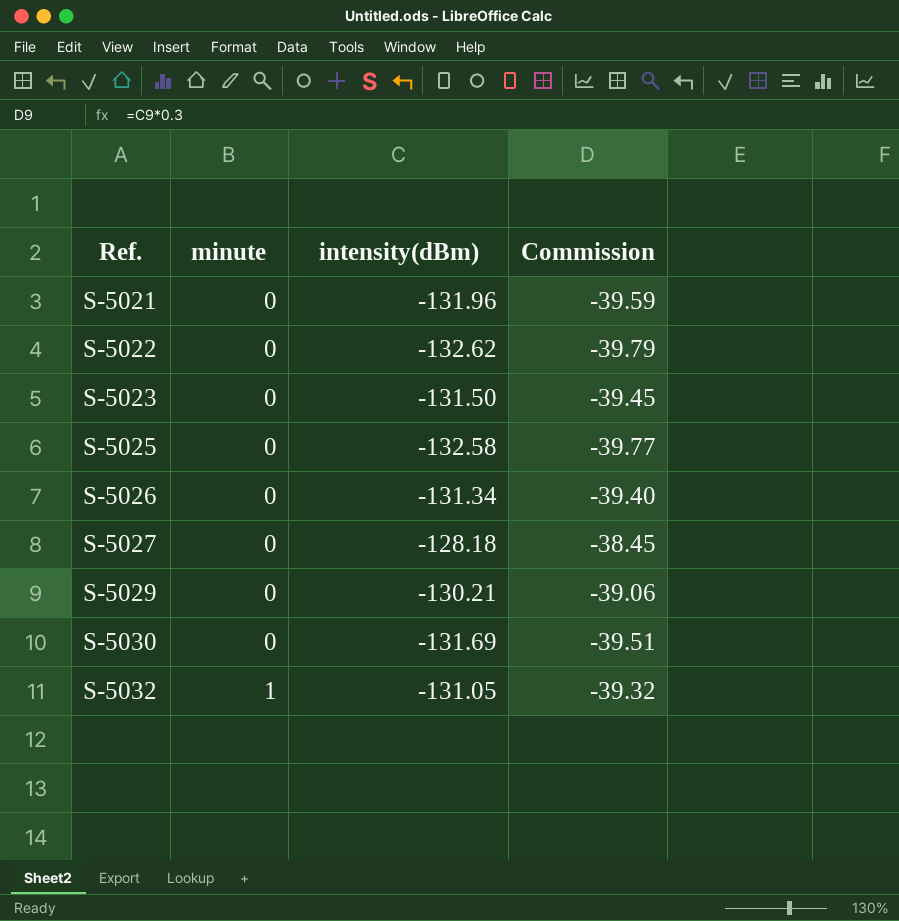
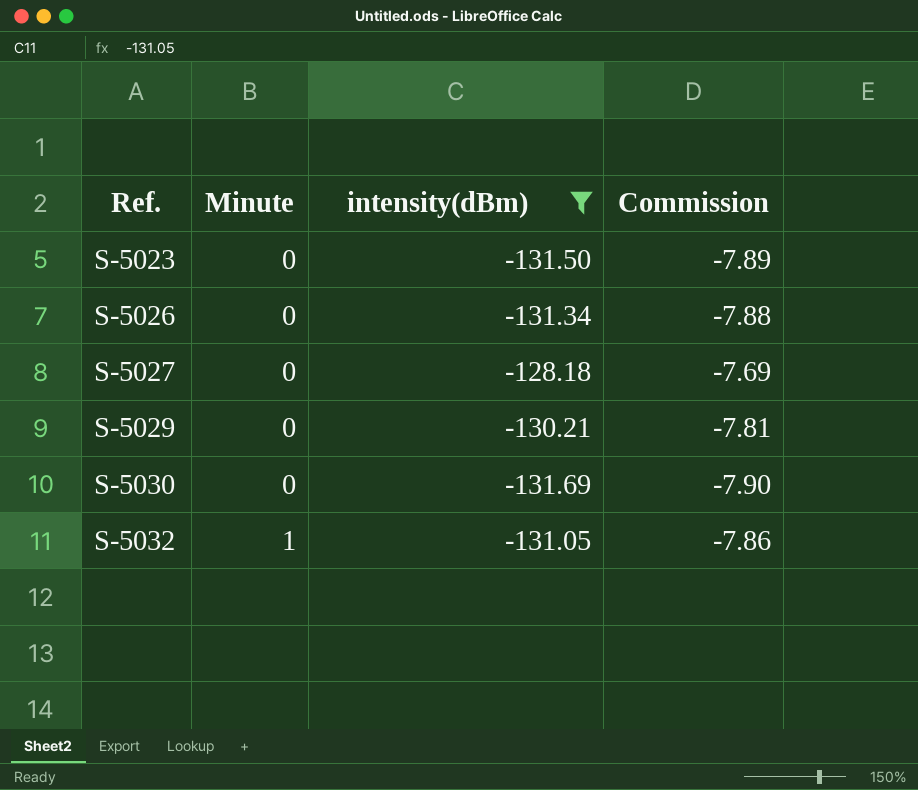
filter: none -> intensity(dBm) >= -131.69
column name: minute -> Minute
column Commission | formula: [intensity(dBm)] * 0.3 -> [intensity(dBm)] * 0.06

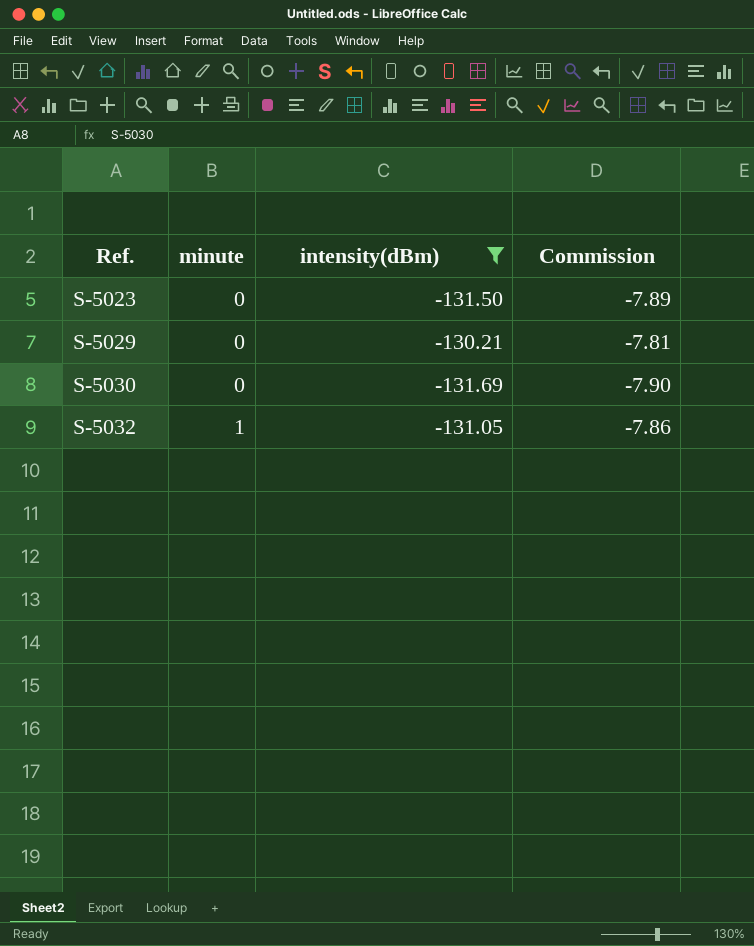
column name: Minute -> minute
row S-5026: 0 | -131.34 | -7.88 -> none
row S-5027: 0 | -128.18 | -7.69 -> none

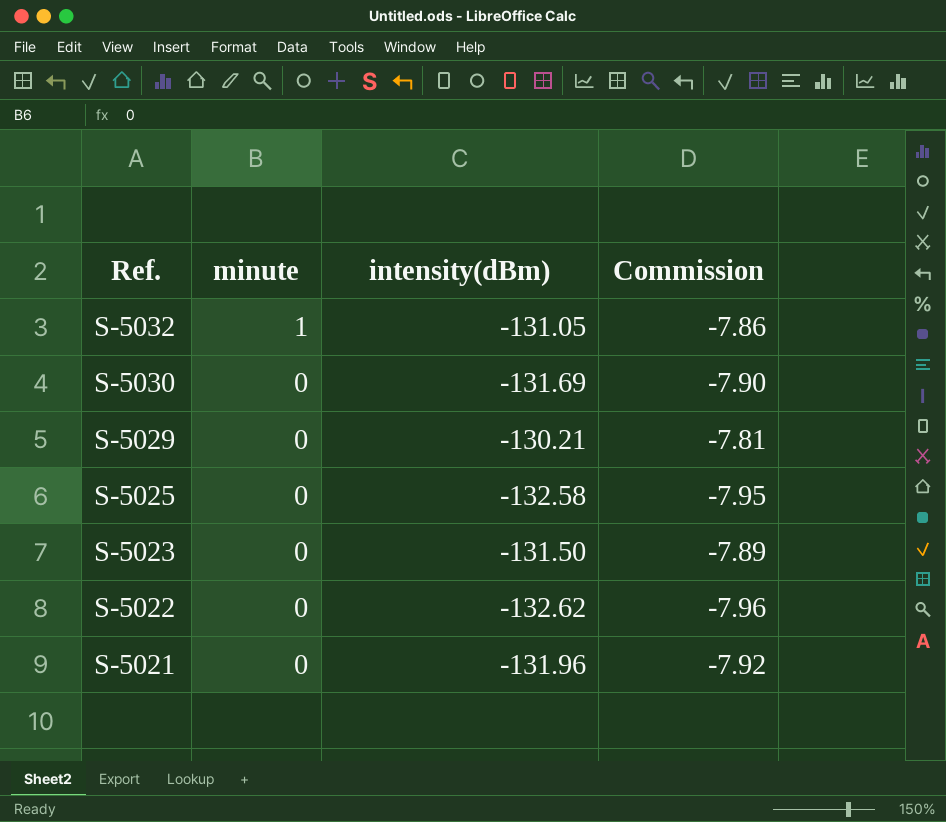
filter: intensity(dBm) >= -131.69 -> none
row order: Ref. ascending -> Ref. descending

